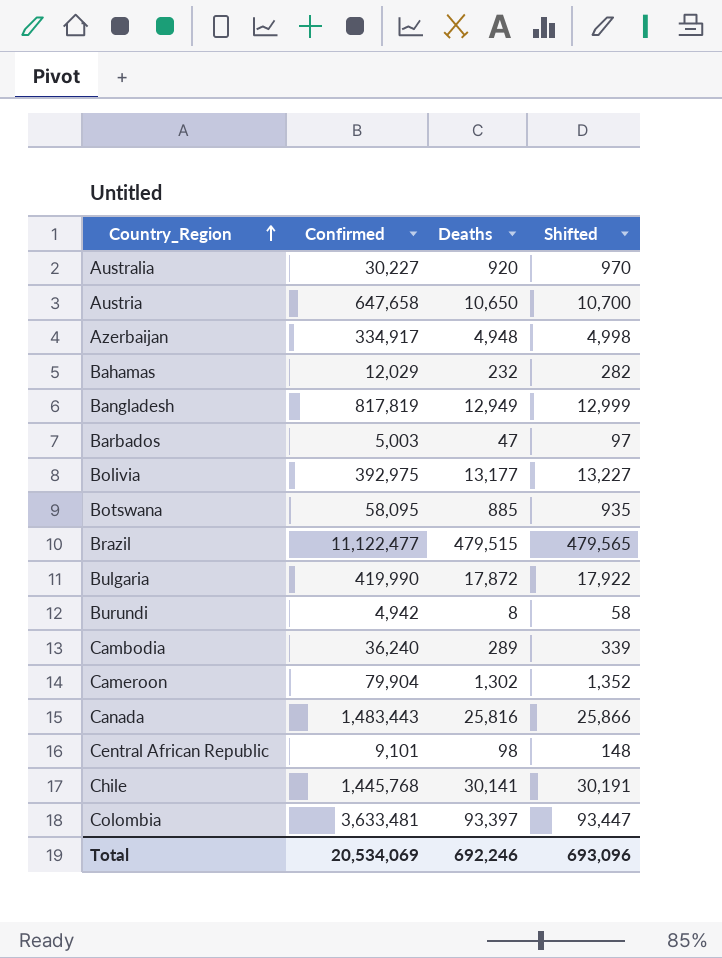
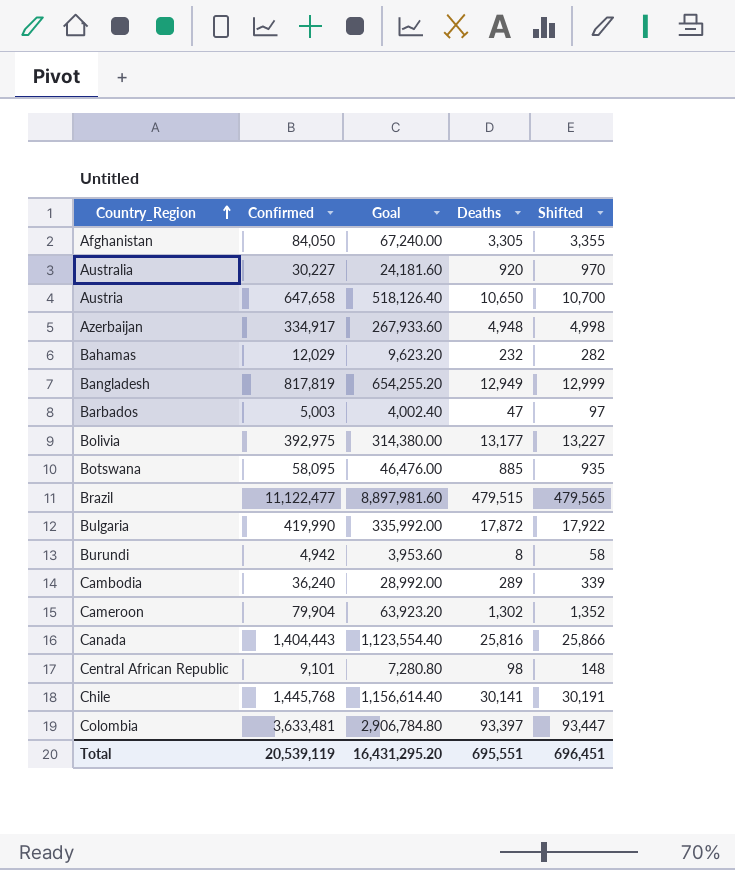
column Goal | formula: none -> [Confirmed] * 0.8
row Afghanistan: none -> 84,050 | 67,240.00 | 3,305 | 3,355
Canada | Confirmed: 1,483,443 -> 1,404,443
Total | Confirmed: 20,534,069 -> 20,539,119
Total | Deaths: 692,246 -> 695,551
Total | Shifted: 693,096 -> 696,451

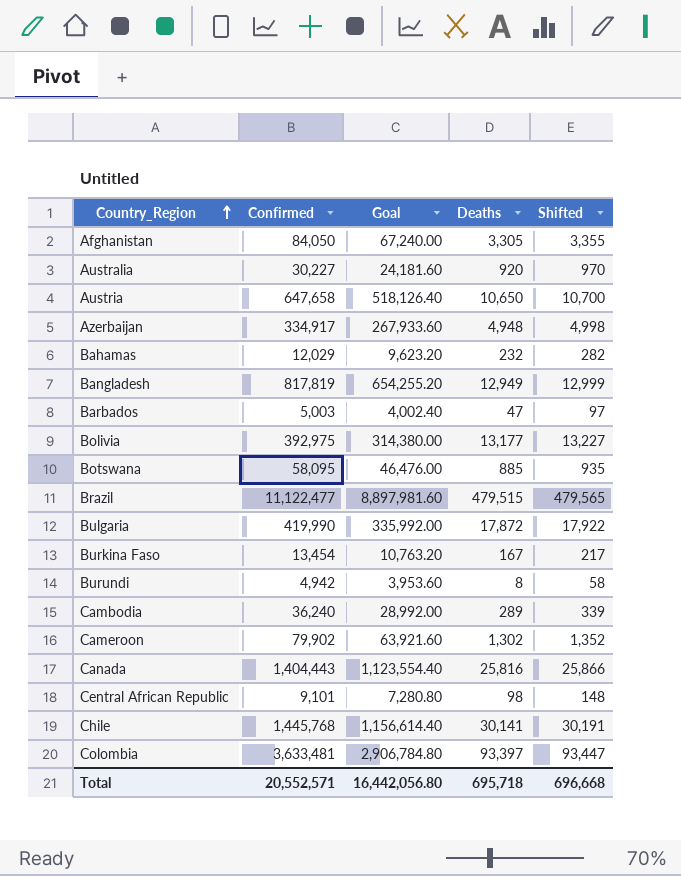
row Burkina Faso: none -> 13,454 | 10,763.20 | 167 | 217
Cameroon | Confirmed: 79,904 -> 79,902
Cameroon | Goal: 63,923.20 -> 63,921.60
Total | Confirmed: 20,539,119 -> 20,552,571
Total | Goal: 16,431,295.20 -> 16,442,056.80
Total | Deaths: 695,551 -> 695,718
Total | Shifted: 696,451 -> 696,668

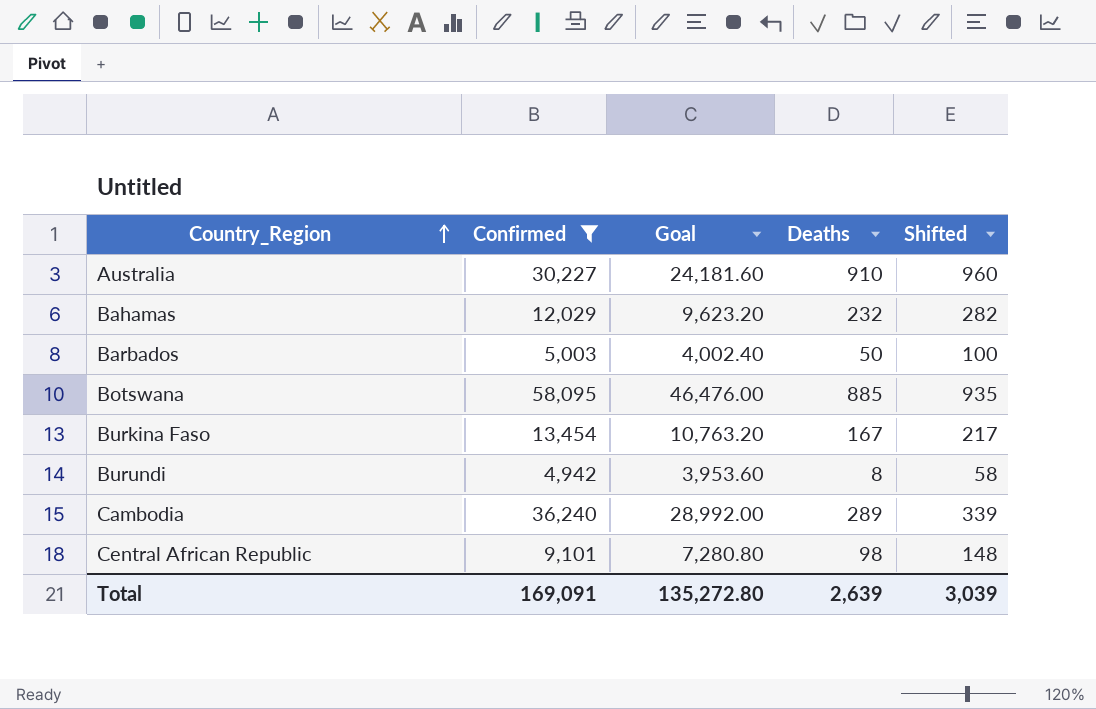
filter: none -> Confirmed <= 58,095
Australia | Deaths: 920 -> 910
Australia | Shifted: 970 -> 960
Barbados | Deaths: 47 -> 50
Barbados | Shifted: 97 -> 100
Total | Confirmed: 20,552,571 -> 169,091
Total | Goal: 16,442,056.80 -> 135,272.80
Total | Deaths: 695,718 -> 2,639
Total | Shifted: 696,668 -> 3,039

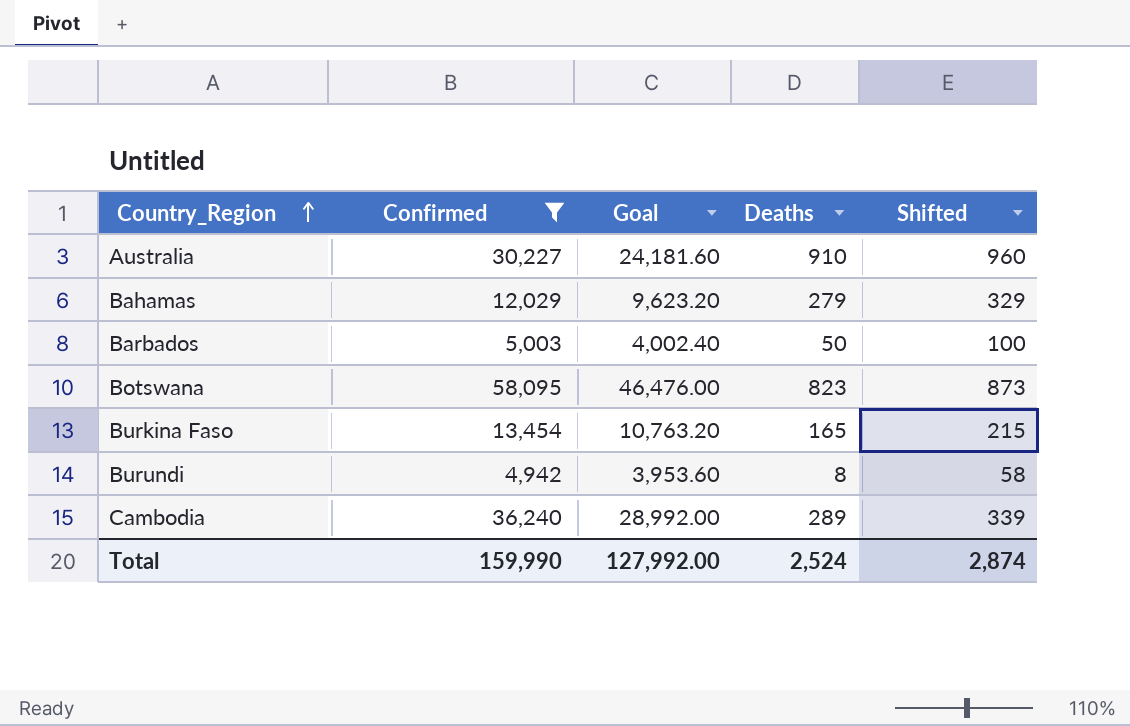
row Central African Republic: 9,101 | 7,280.80 | 98 | 148 -> none
Bahamas | Deaths: 232 -> 279
Bahamas | Shifted: 282 -> 329
Botswana | Deaths: 885 -> 823
Botswana | Shifted: 935 -> 873
Burkina Faso | Deaths: 167 -> 165
Burkina Faso | Shifted: 217 -> 215
Total | Confirmed: 169,091 -> 159,990
Total | Goal: 135,272.80 -> 127,992.00
Total | Deaths: 2,639 -> 2,524
Total | Shifted: 3,039 -> 2,874

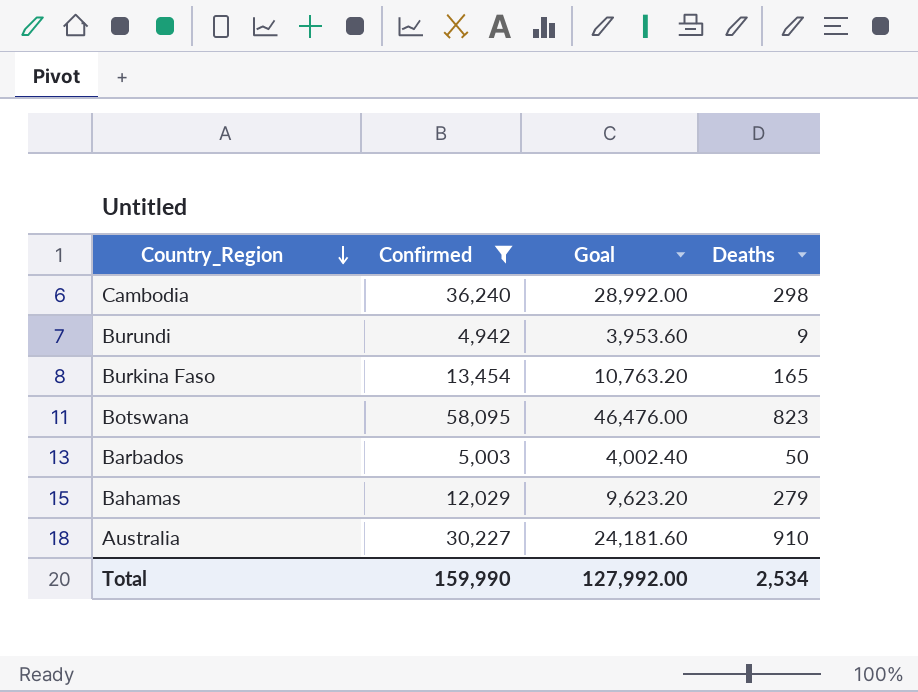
row order: Country_Region ascending -> Country_Region descending
column Shifted | formula: [Deaths] + 50 -> none
Cambodia | Deaths: 289 -> 298
Burundi | Deaths: 8 -> 9
Total | Deaths: 2,524 -> 2,534

